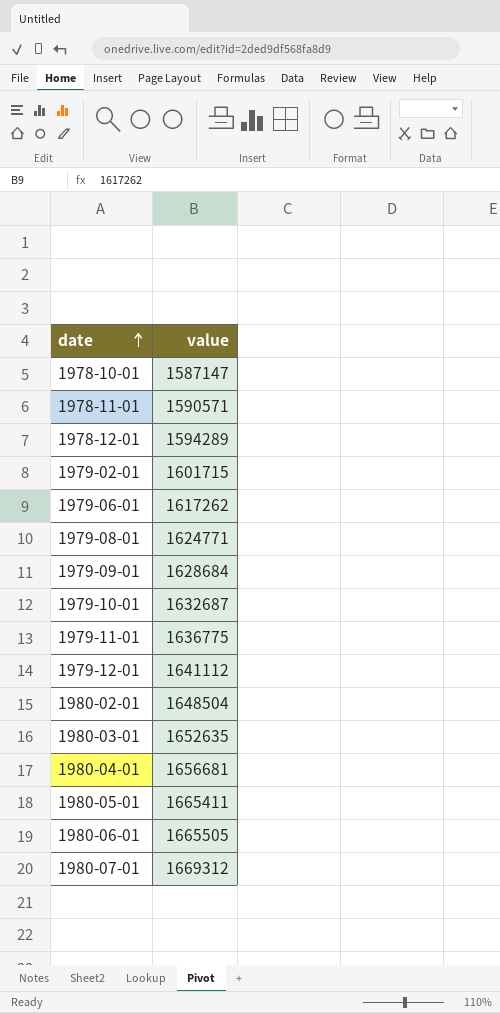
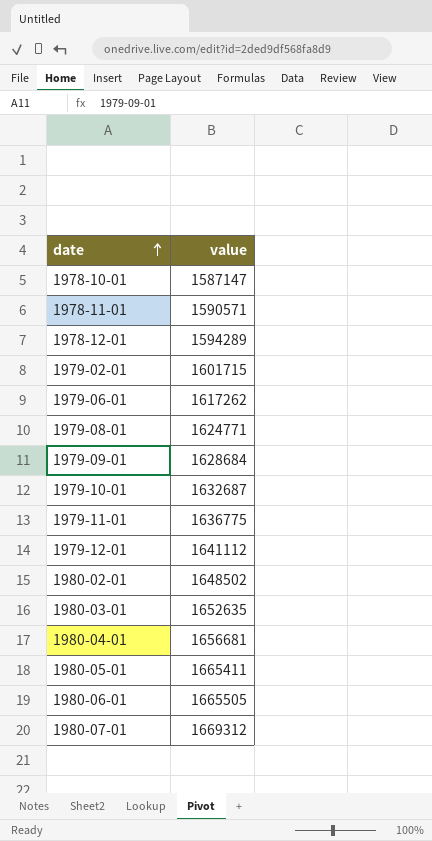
1980-02-01 | value: 1648504 -> 1648502

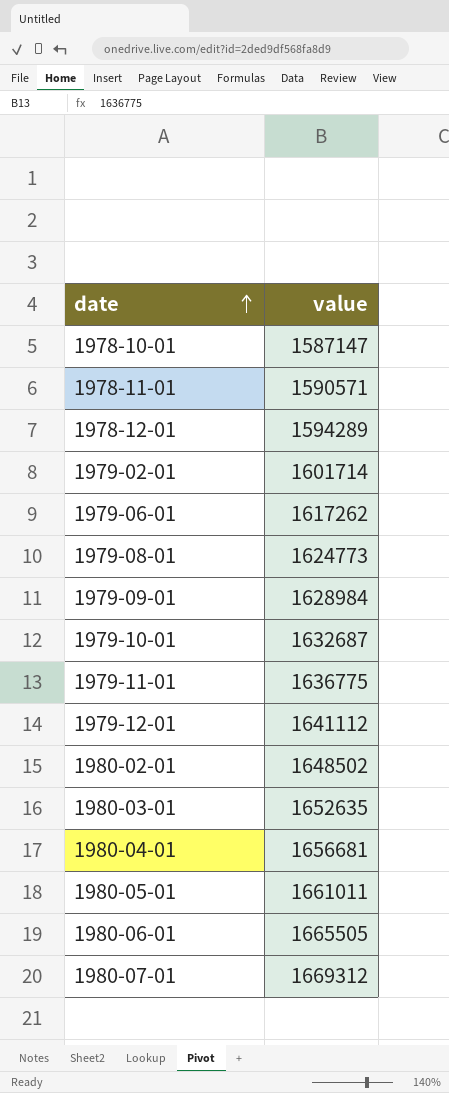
1979-02-01 | value: 1601715 -> 1601714
1979-08-01 | value: 1624771 -> 1624773
1979-09-01 | value: 1628684 -> 1628984
1980-05-01 | value: 1665411 -> 1661011

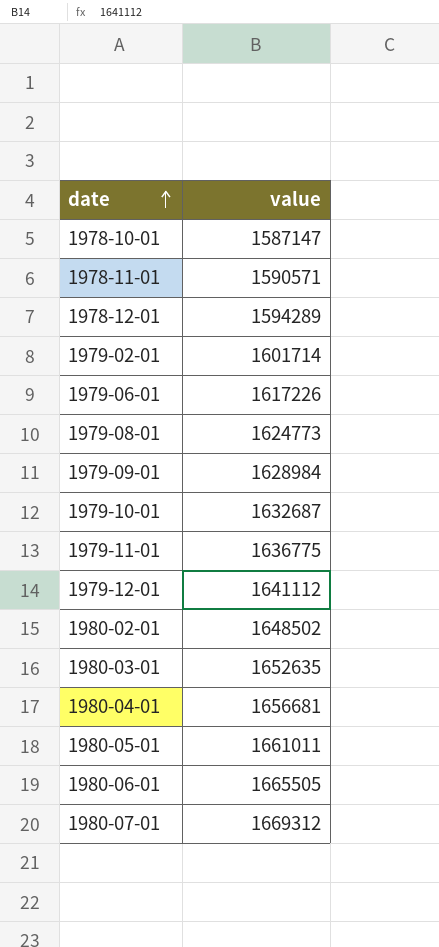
1979-06-01 | value: 1617262 -> 1617226

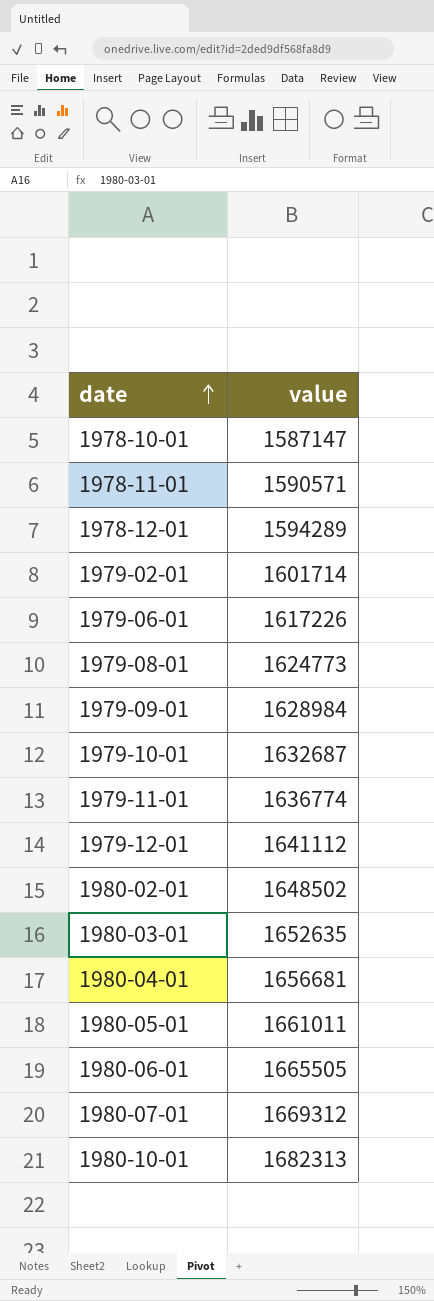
1979-11-01 | value: 1636775 -> 1636774
row 1980-10-01: none -> 1682313

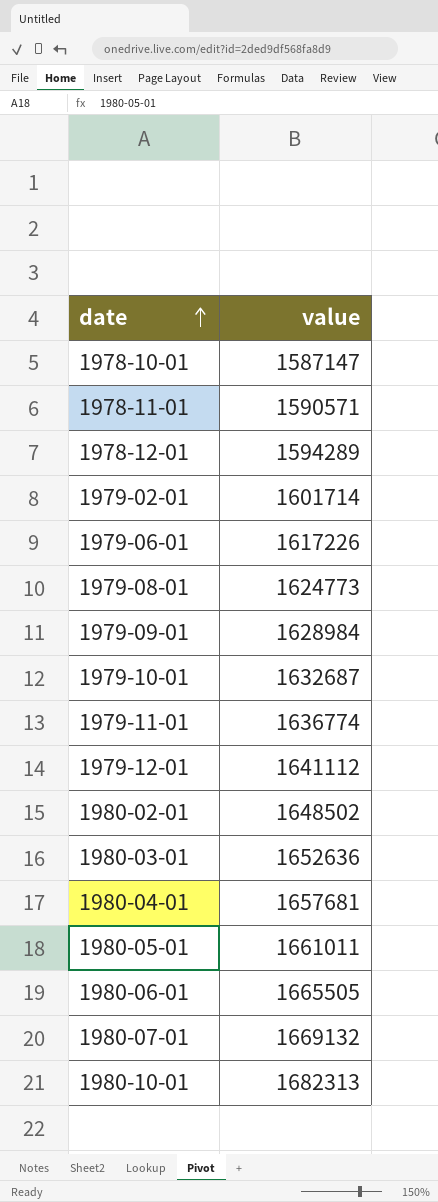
1980-03-01 | value: 1652635 -> 1652636
1980-04-01 | value: 1656681 -> 1657681
1980-07-01 | value: 1669312 -> 1669132

